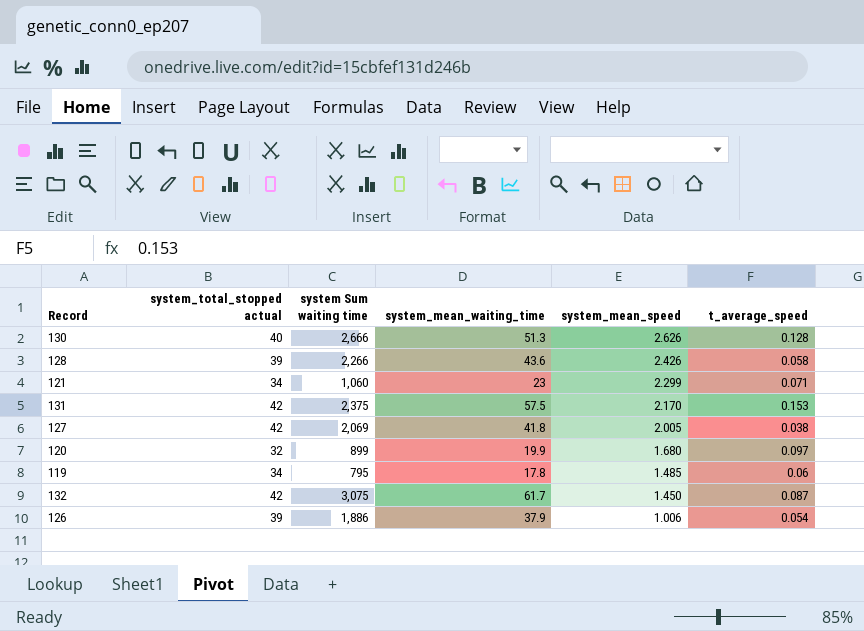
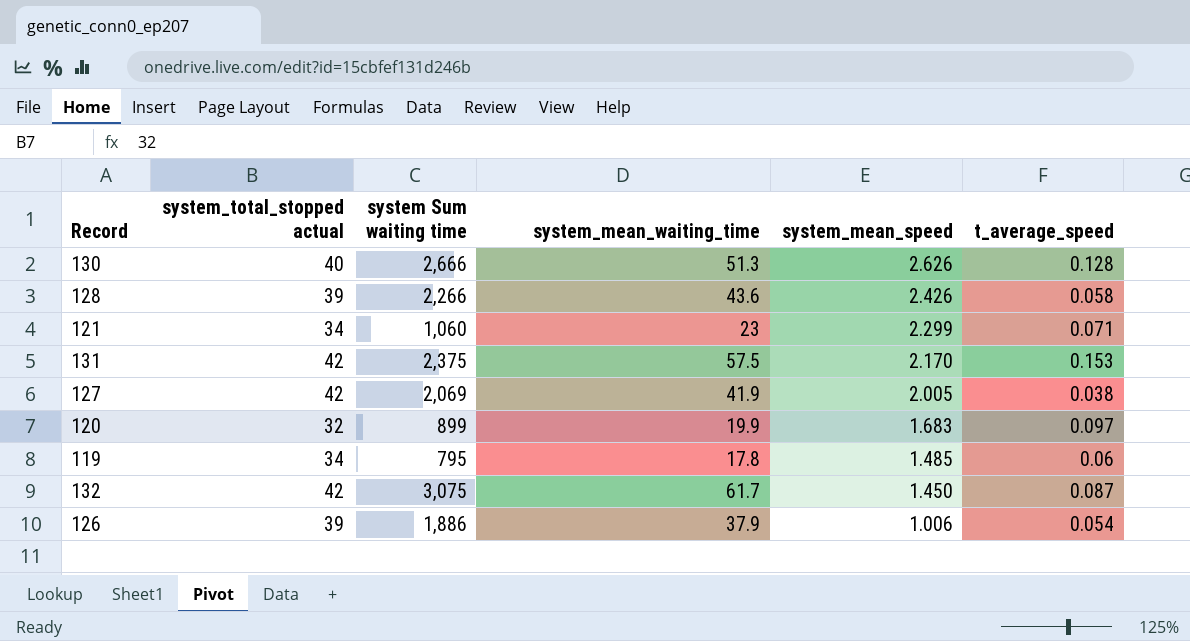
127 | system_mean_waiting_time: 41.8 -> 41.9
120 | system_mean_speed: 1.680 -> 1.683

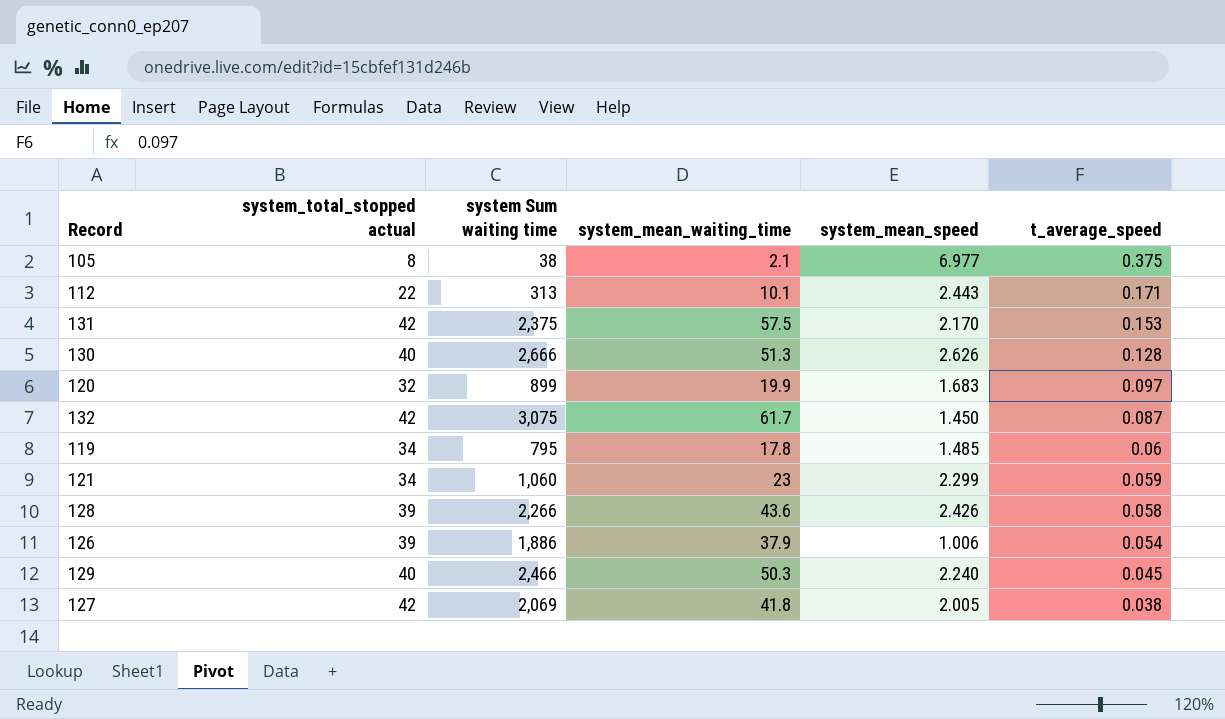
row order: system_mean_speed descending -> t_average_speed descending
row 105: none -> 8 | 38 | 2.1 | 6.977 | 0.375
row 112: none -> 22 | 313 | 10.1 | 2.443 | 0.171
121 | t_average_speed: 0.071 -> 0.059
row 129: none -> 40 | 2,466 | 50.3 | 2.240 | 0.045
127 | system_mean_waiting_time: 41.9 -> 41.8

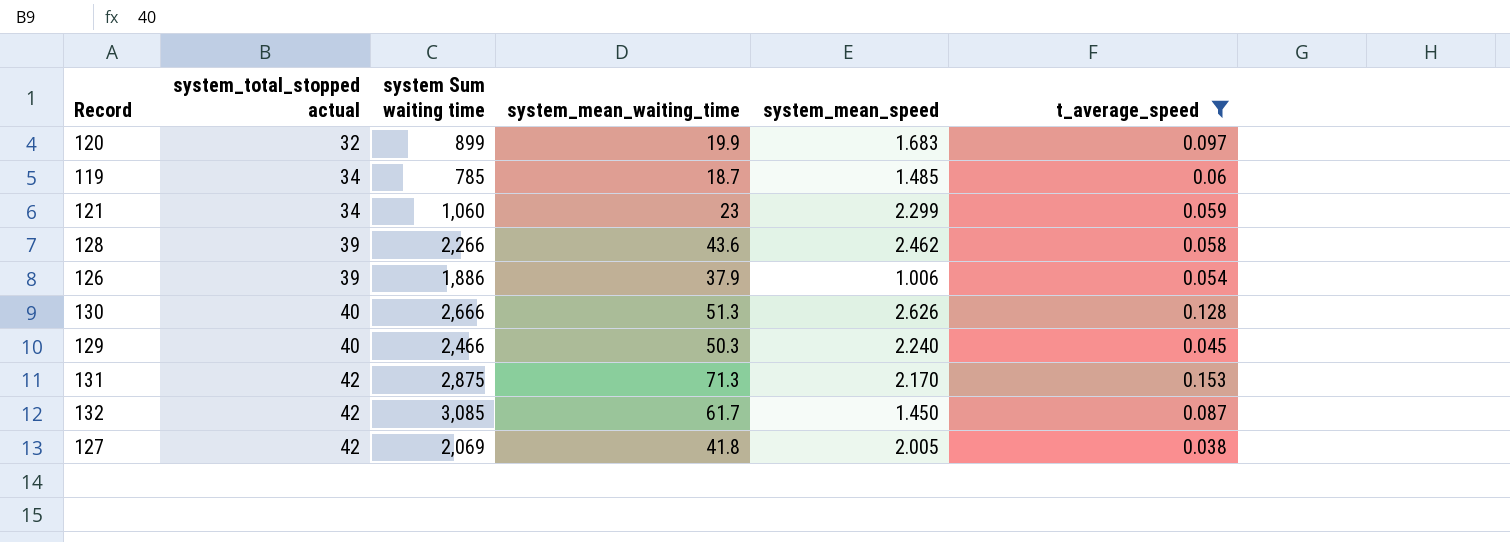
filter: none -> t_average_speed <= 0.153
row order: t_average_speed descending -> system_total_stopped actual ascending
119 | system Sum waiting time: 795 -> 785
119 | system_mean_waiting_time: 17.8 -> 18.7
128 | system_mean_speed: 2.426 -> 2.462
131 | system Sum waiting time: 2,375 -> 2,875
131 | system_mean_waiting_time: 57.5 -> 71.3
132 | system Sum waiting time: 3,075 -> 3,085

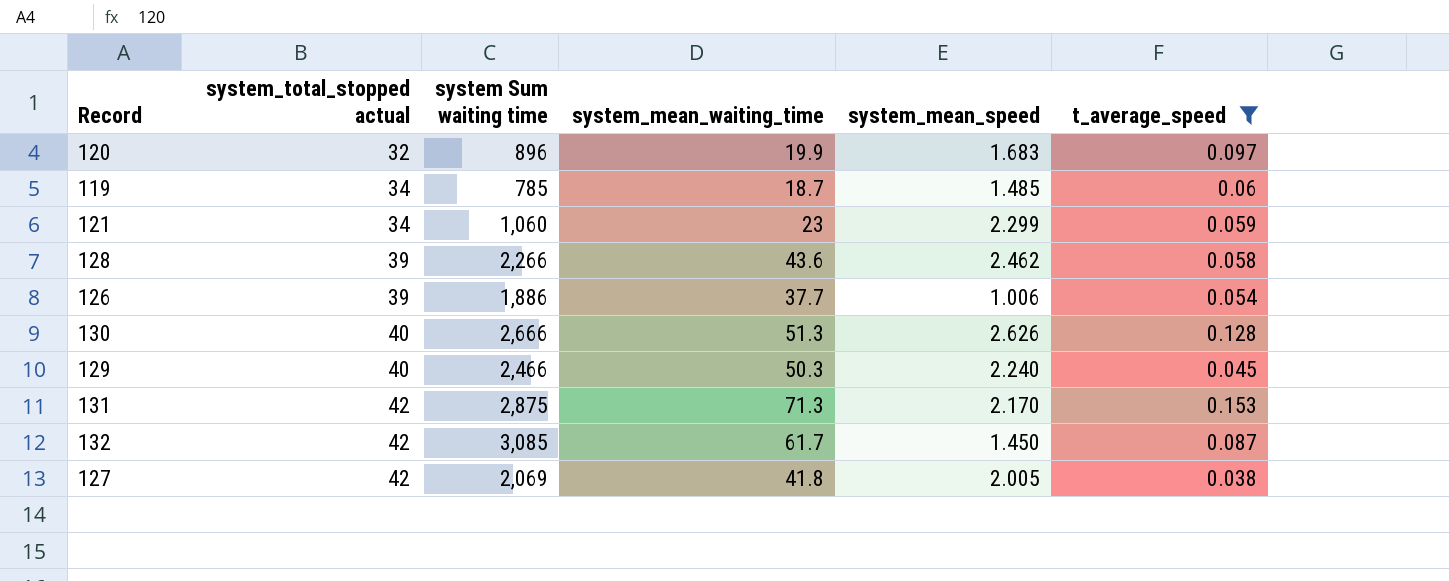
120 | system Sum waiting time: 899 -> 896
126 | system_mean_waiting_time: 37.9 -> 37.7

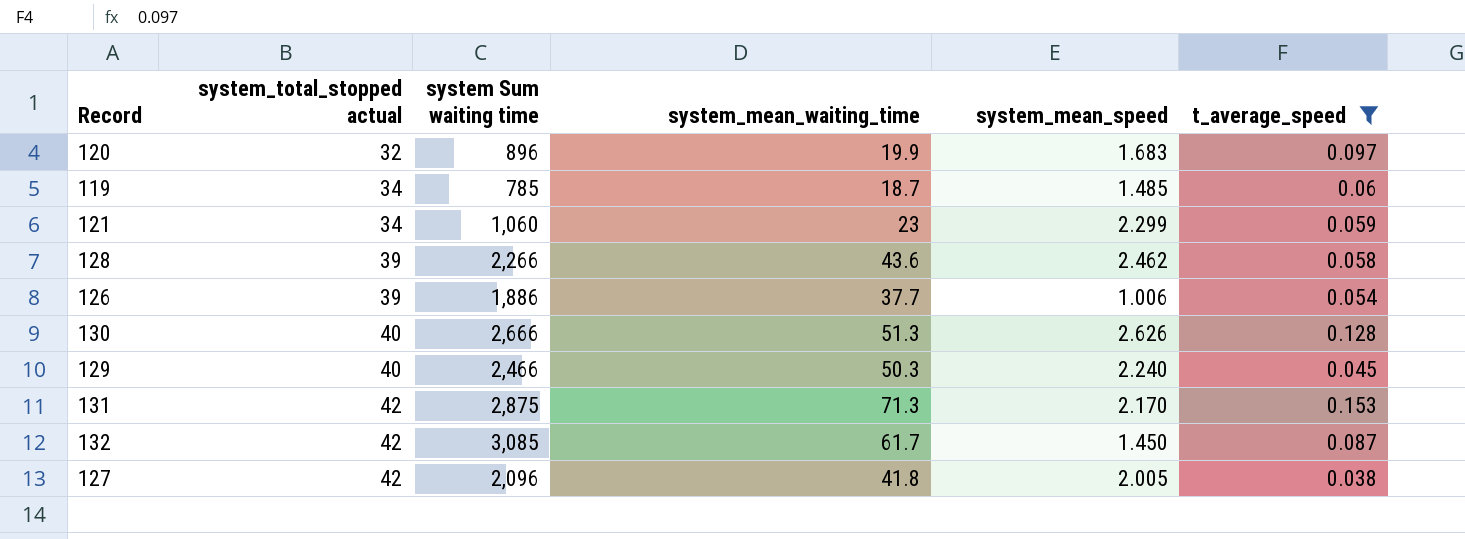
127 | system Sum waiting time: 2,069 -> 2,096

